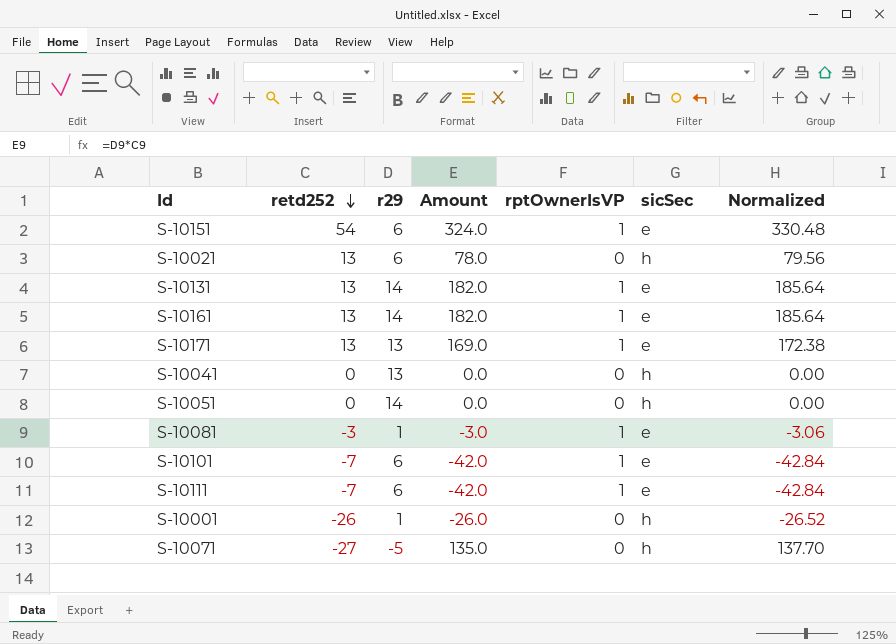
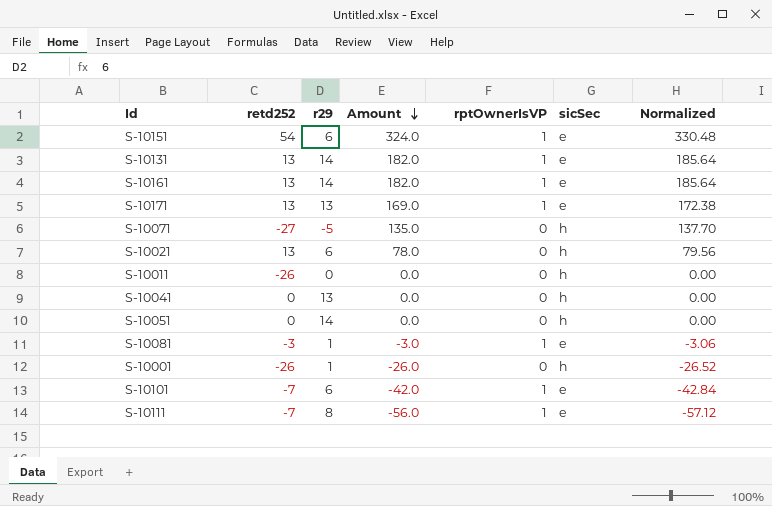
row order: retd252 descending -> Amount descending
row S-10011: none -> -26 | 0 | 0.0 | 0 | h | 0.00
S-10111 | r29: 6 -> 8
S-10111 | Amount: -42.0 -> -56.0
S-10111 | Normalized: -42.84 -> -57.12

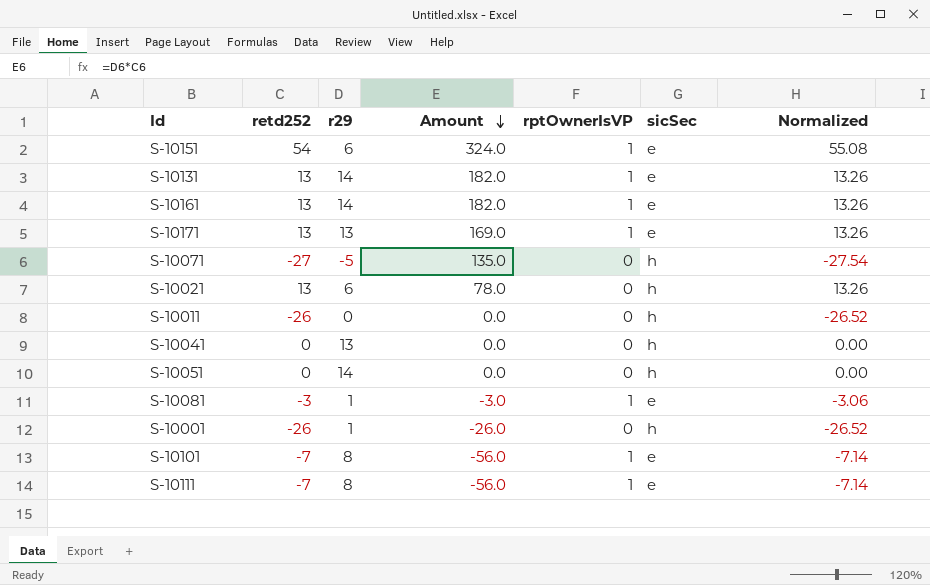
column Normalized | formula: [Amount] * 1.02 -> [retd252] * 1.02
S-10101 | r29: 6 -> 8
S-10101 | Amount: -42.0 -> -56.0

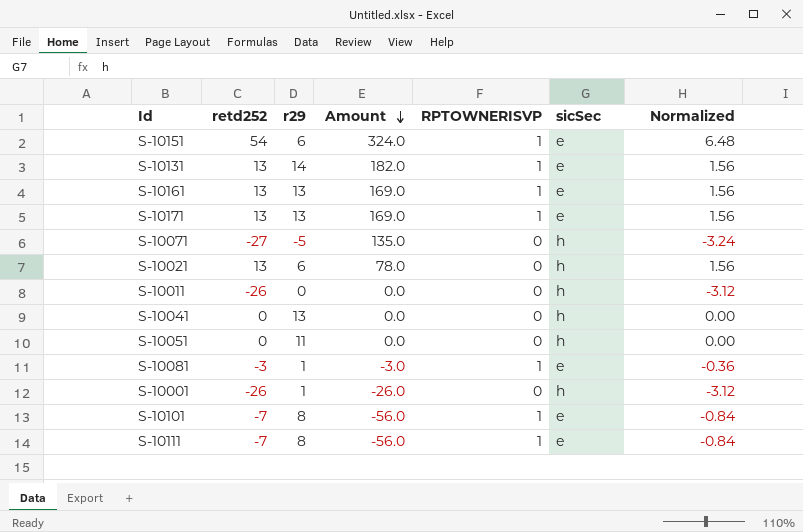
column name: rptOwnerIsVP -> RPTOWNERISVP
column Normalized | formula: [retd252] * 1.02 -> [retd252] * 0.12
S-10161 | r29: 14 -> 13
S-10161 | Amount: 182.0 -> 169.0
S-10051 | r29: 14 -> 11

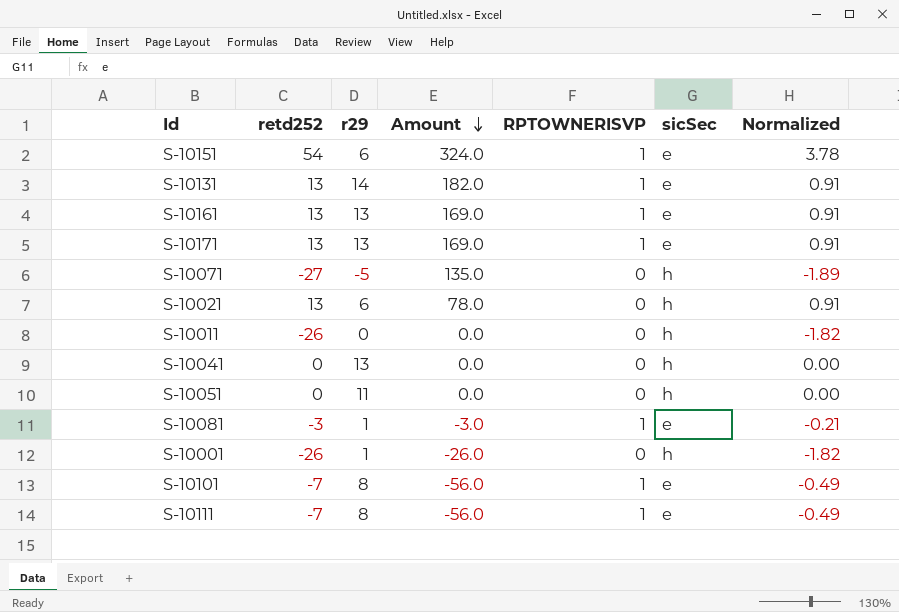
column Normalized | formula: [retd252] * 0.12 -> [retd252] * 0.07

